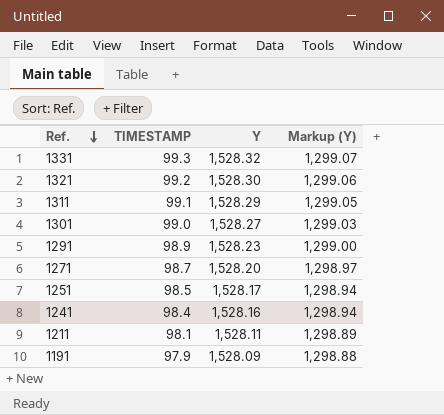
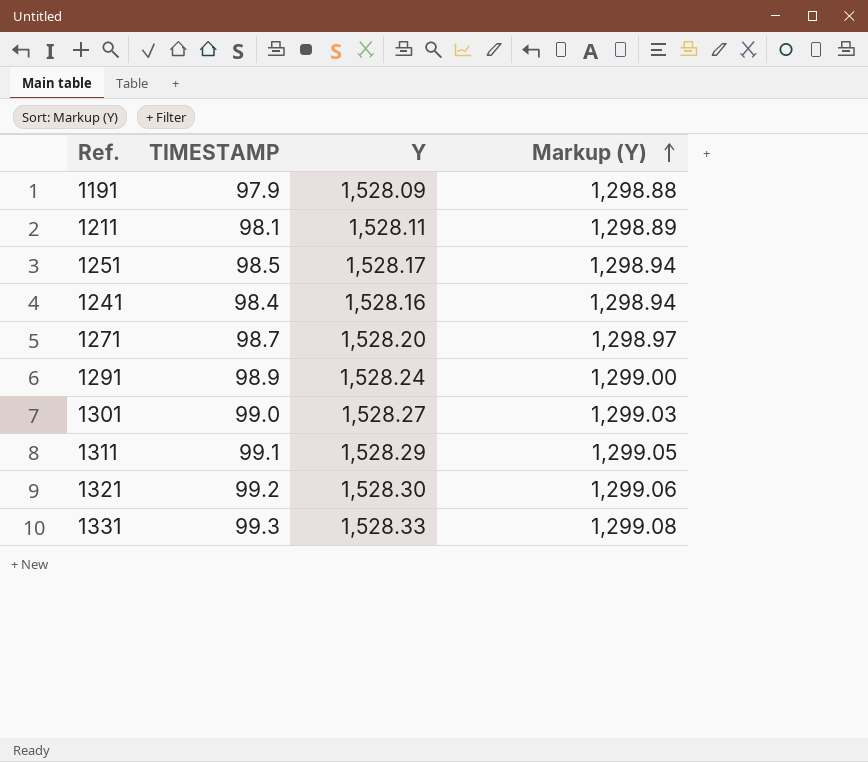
row order: Ref. descending -> Markup (Y) ascending
1291 | Y: 1,528.23 -> 1,528.24
1331 | Y: 1,528.32 -> 1,528.33
1331 | Markup (Y): 1,299.07 -> 1,299.08

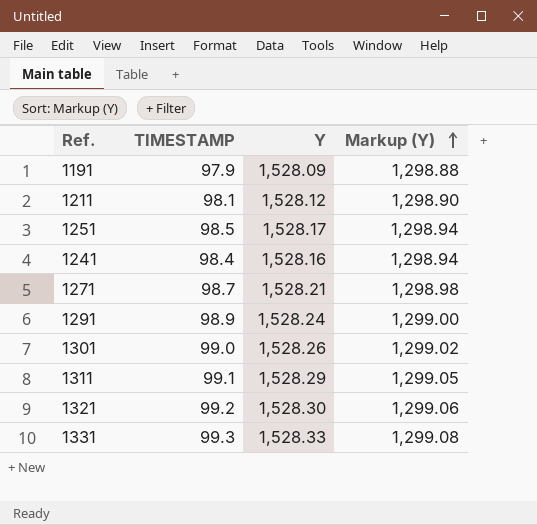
1211 | Y: 1,528.11 -> 1,528.12
1211 | Markup (Y): 1,298.89 -> 1,298.90
1271 | Y: 1,528.20 -> 1,528.21
1271 | Markup (Y): 1,298.97 -> 1,298.98
1301 | Y: 1,528.27 -> 1,528.26
1301 | Markup (Y): 1,299.03 -> 1,299.02

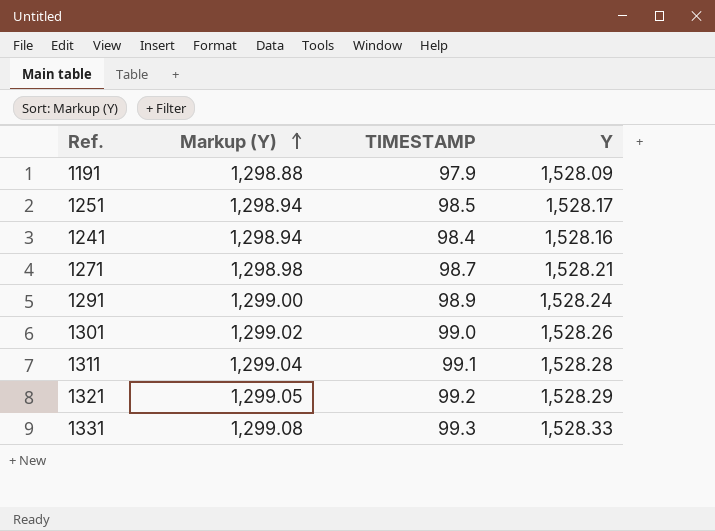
column Markup (Y) | position: 4 -> 2
row 1211: 98.1 | 1,528.12 | 1,298.90 -> none
1311 | Markup (Y): 1,299.05 -> 1,299.04
1311 | Y: 1,528.29 -> 1,528.28
1321 | Markup (Y): 1,299.06 -> 1,299.05
1321 | Y: 1,528.30 -> 1,528.29

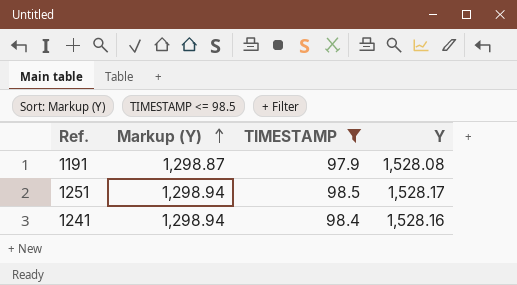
filter: none -> TIMESTAMP <= 98.5
1191 | Markup (Y): 1,298.88 -> 1,298.87
1191 | Y: 1,528.09 -> 1,528.08

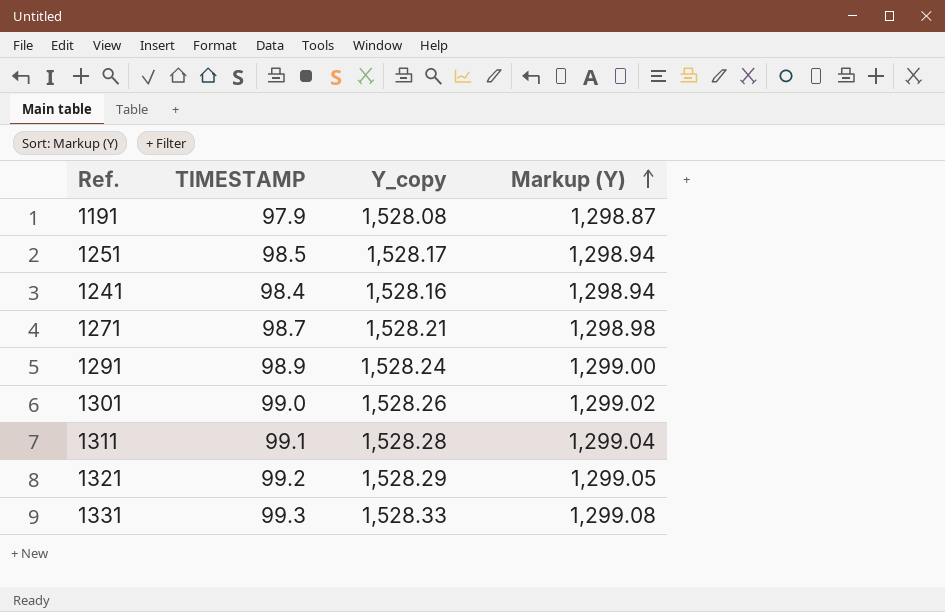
filter: TIMESTAMP <= 98.5 -> none
column name: Y -> Y_copy
column Markup (Y) | position: 2 -> 4

